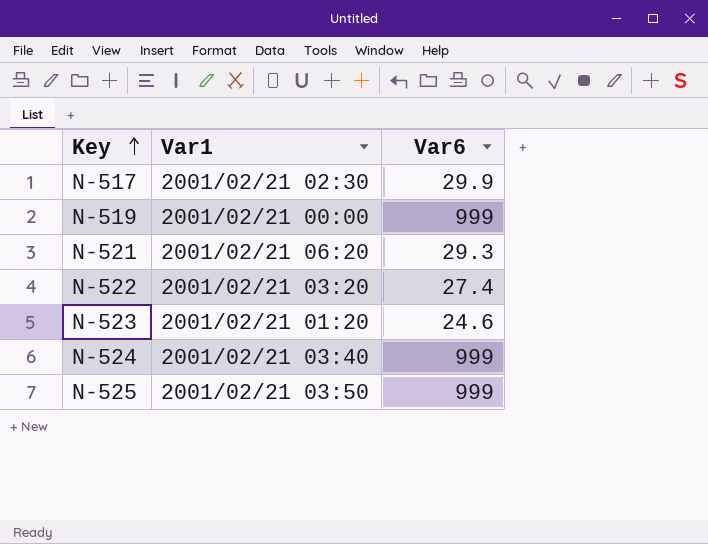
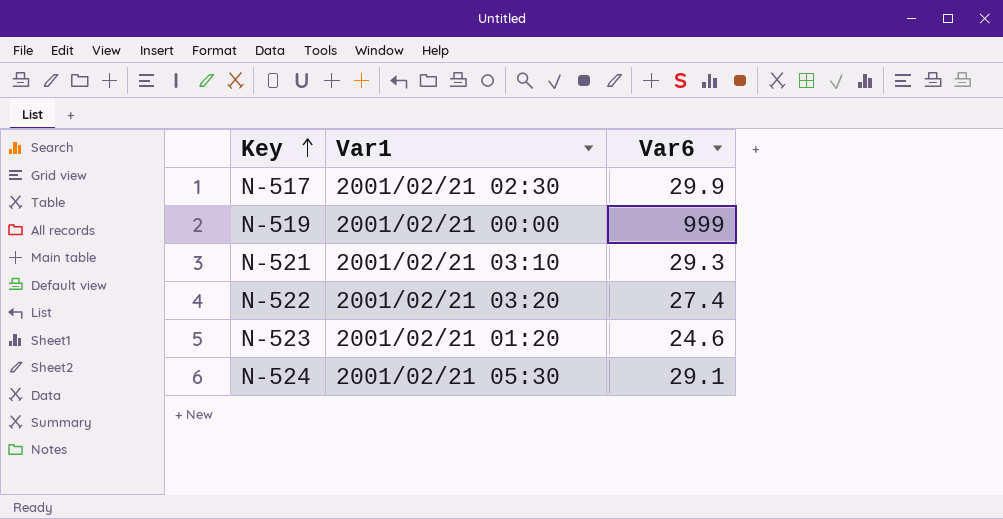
row N-525: 2001/02/21 03:50 | 999 -> none
N-521 | Var1: 2001/02/21 06:20 -> 2001/02/21 03:10
N-524 | Var1: 2001/02/21 03:40 -> 2001/02/21 05:30
N-524 | Var6: 999 -> 29.1

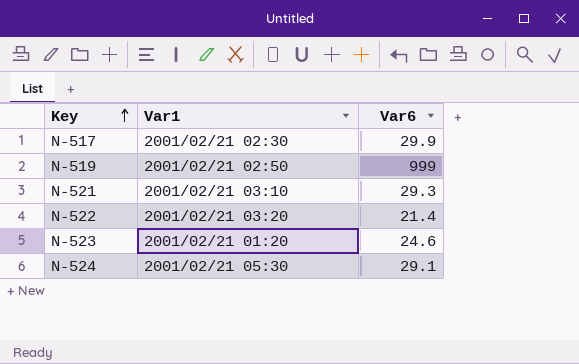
N-519 | Var1: 2001/02/21 00:00 -> 2001/02/21 02:50
N-522 | Var6: 27.4 -> 21.4

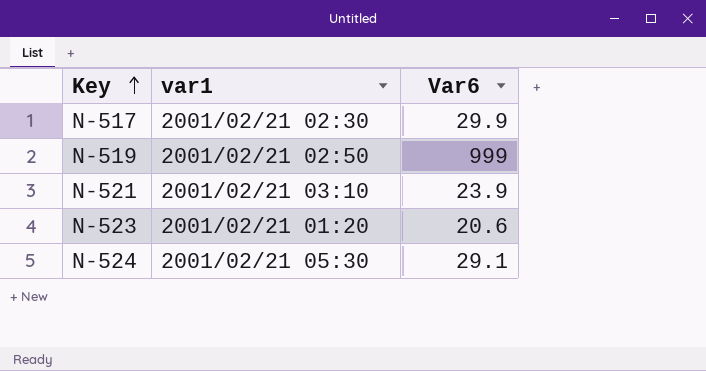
column name: Var1 -> var1
row N-522: 2001/02/21 03:20 | 21.4 -> none
N-521 | Var6: 29.3 -> 23.9
N-523 | Var6: 24.6 -> 20.6

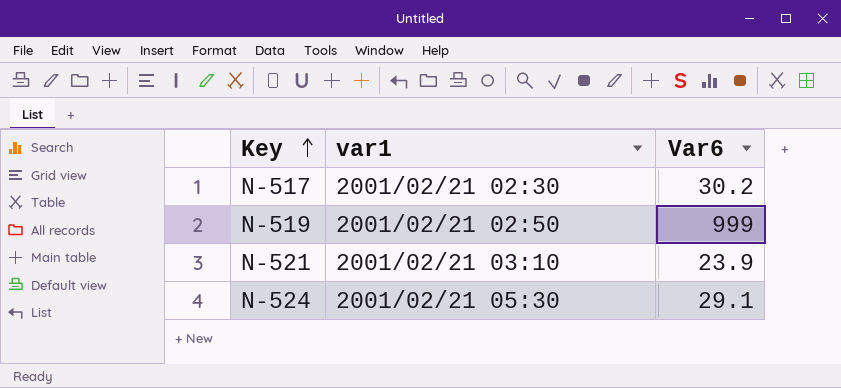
row N-523: 2001/02/21 01:20 | 20.6 -> none
N-517 | Var6: 29.9 -> 30.2

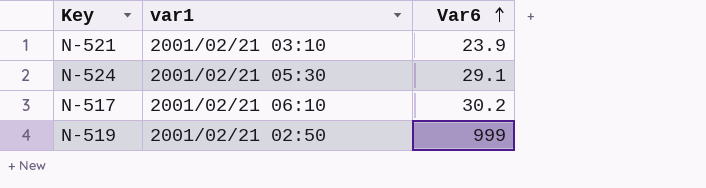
row order: Key ascending -> Var6 ascending
N-517 | var1: 2001/02/21 02:30 -> 2001/02/21 06:10

